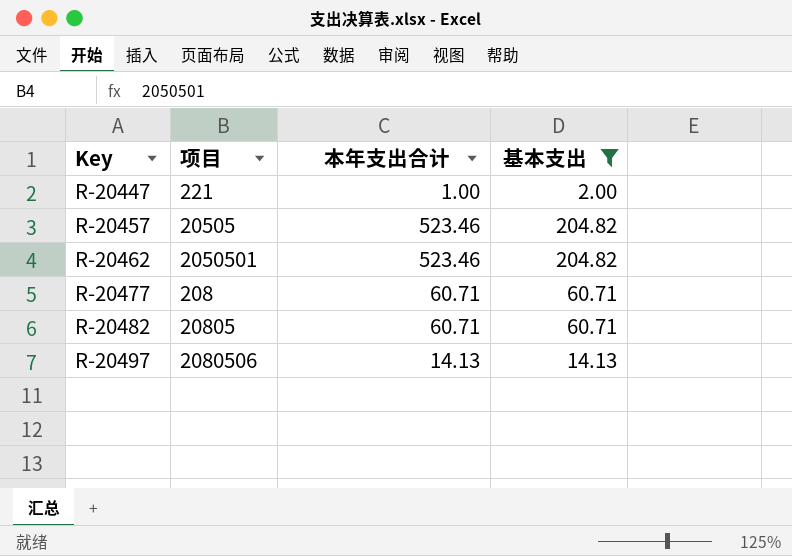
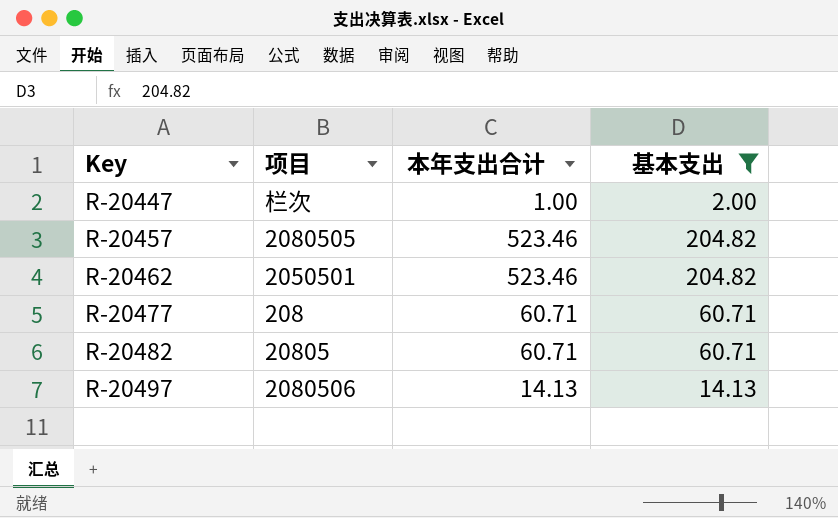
R-20447 | 项目: 221 -> 栏次
R-20457 | 项目: 20505 -> 2080505

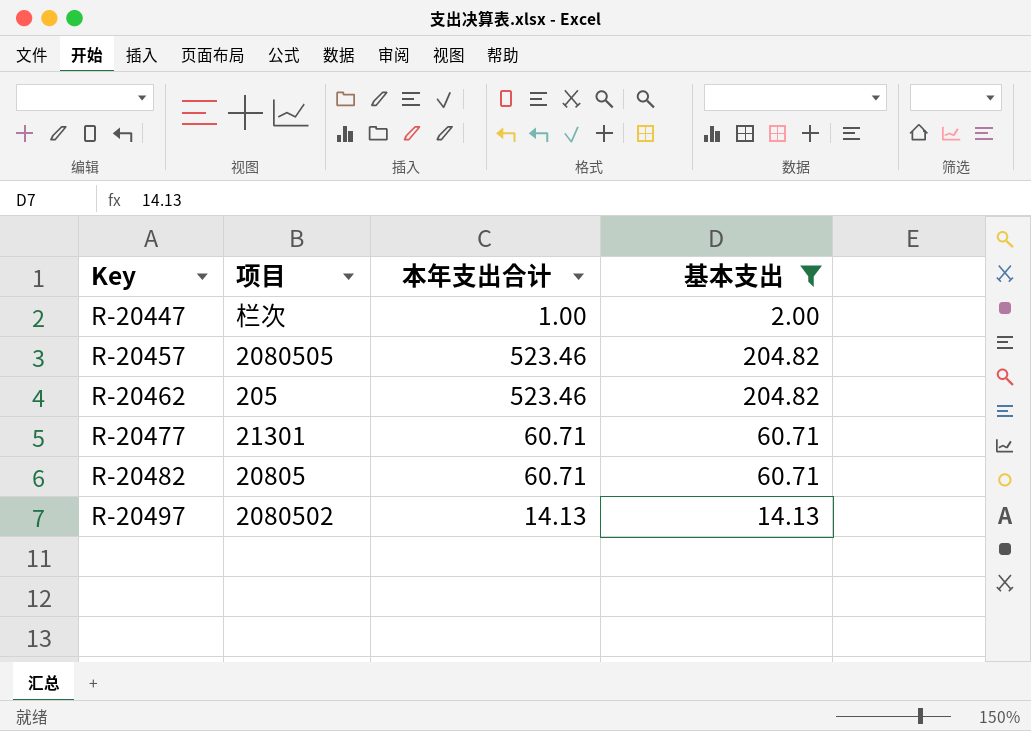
R-20462 | 项目: 2050501 -> 205
R-20477 | 项目: 208 -> 21301
R-20497 | 项目: 2080506 -> 2080502

